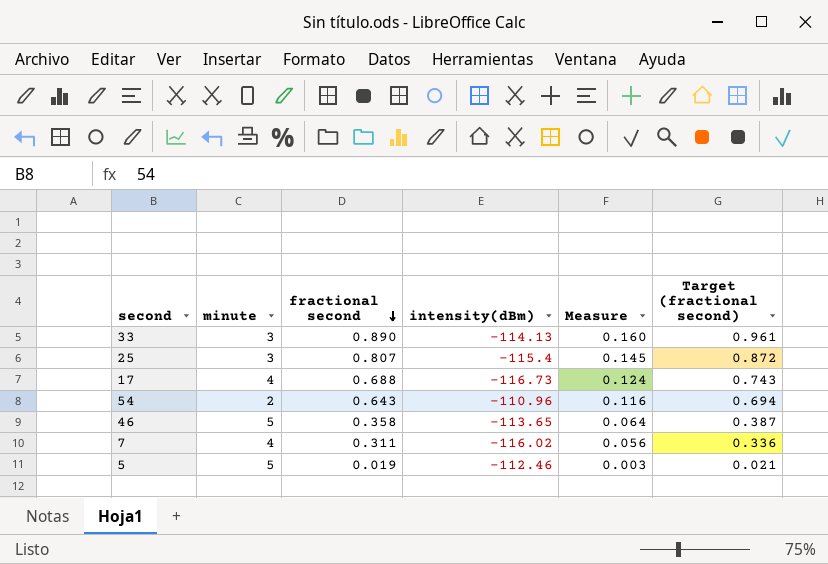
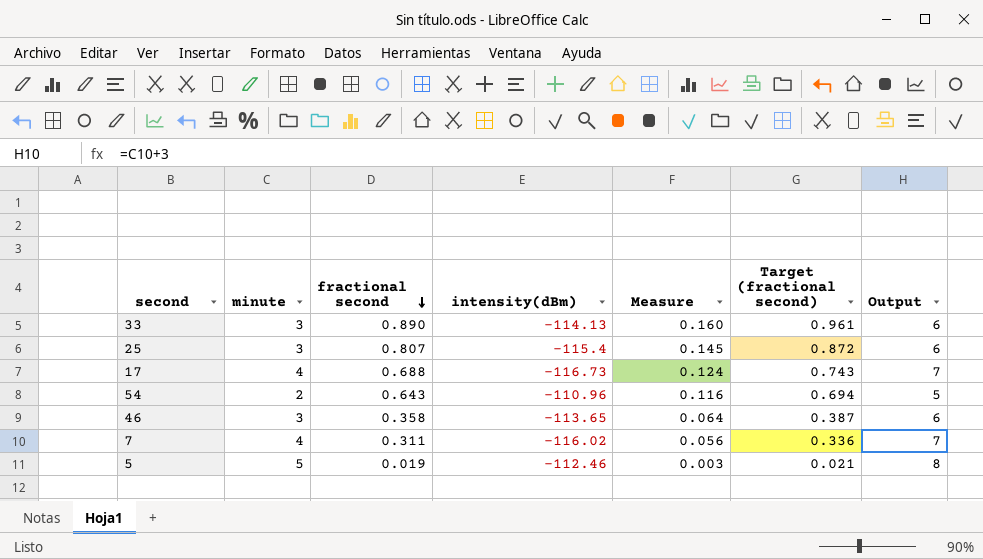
column Output | formula: none -> [minute] + 3
46 | minute: 5 -> 3

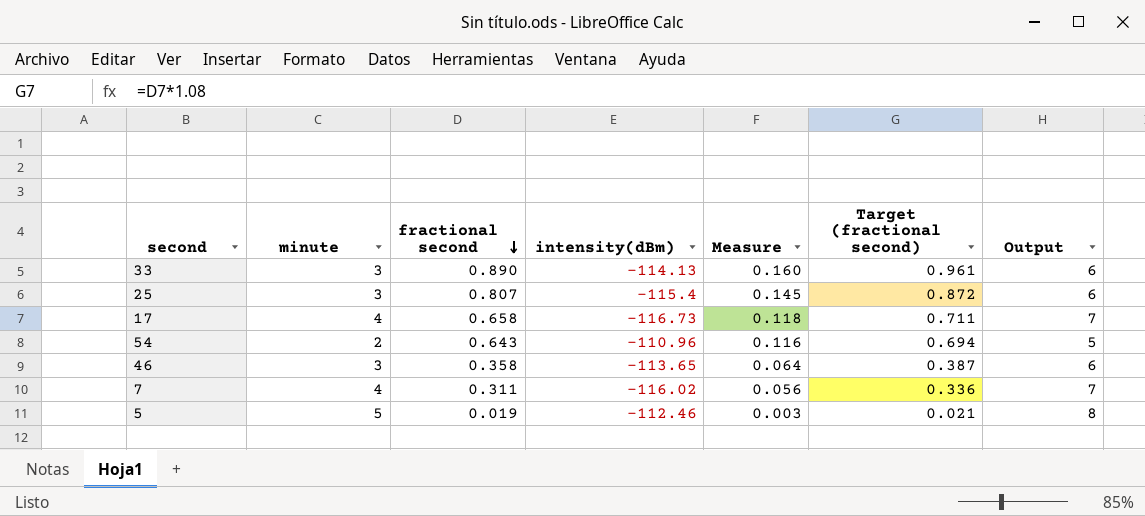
17 | fractional second: 0.688 -> 0.658
17 | Measure: 0.124 -> 0.118
17 | Target (fractional second): 0.743 -> 0.711

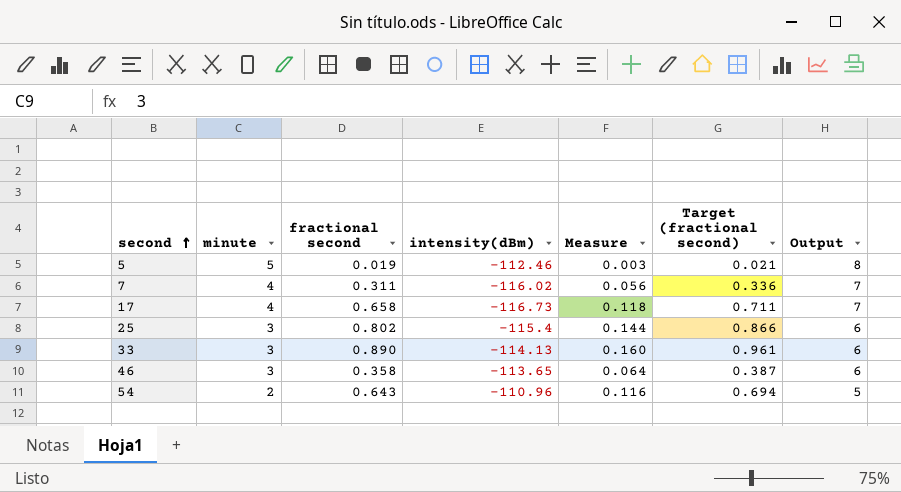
row order: fractional second descending -> second ascending
25 | fractional second: 0.807 -> 0.802
25 | Measure: 0.145 -> 0.144
25 | Target (fractional second): 0.872 -> 0.866

